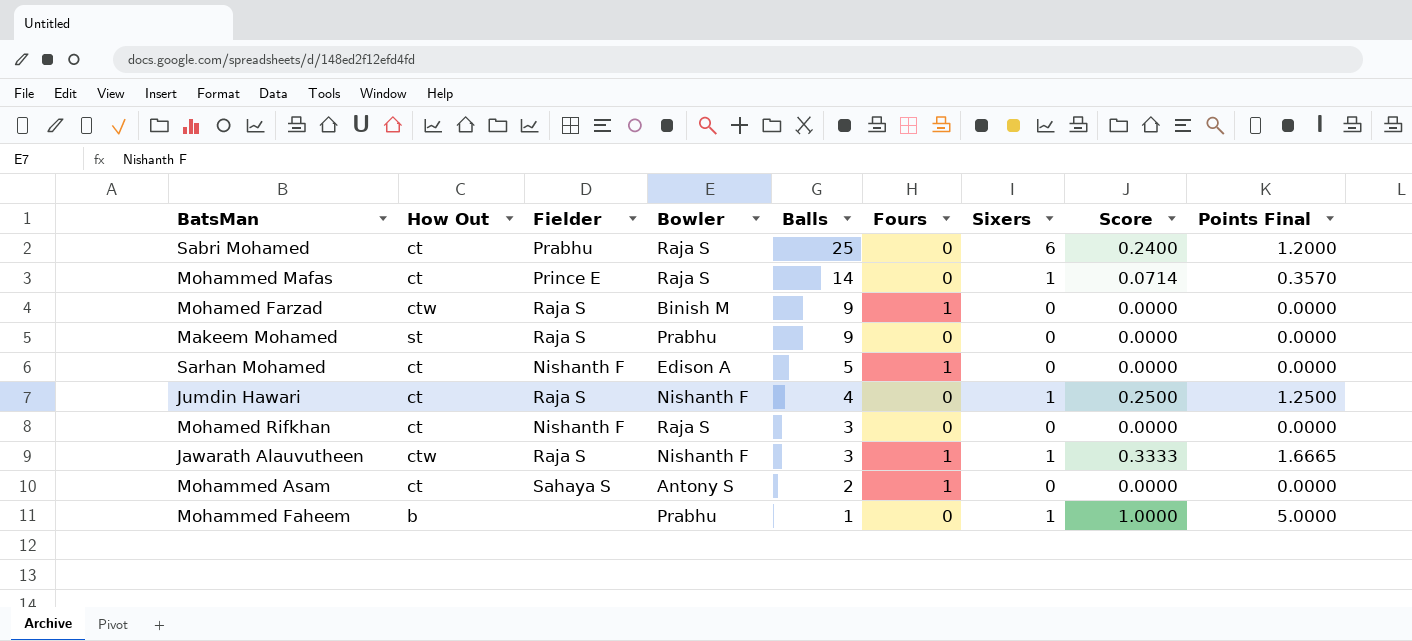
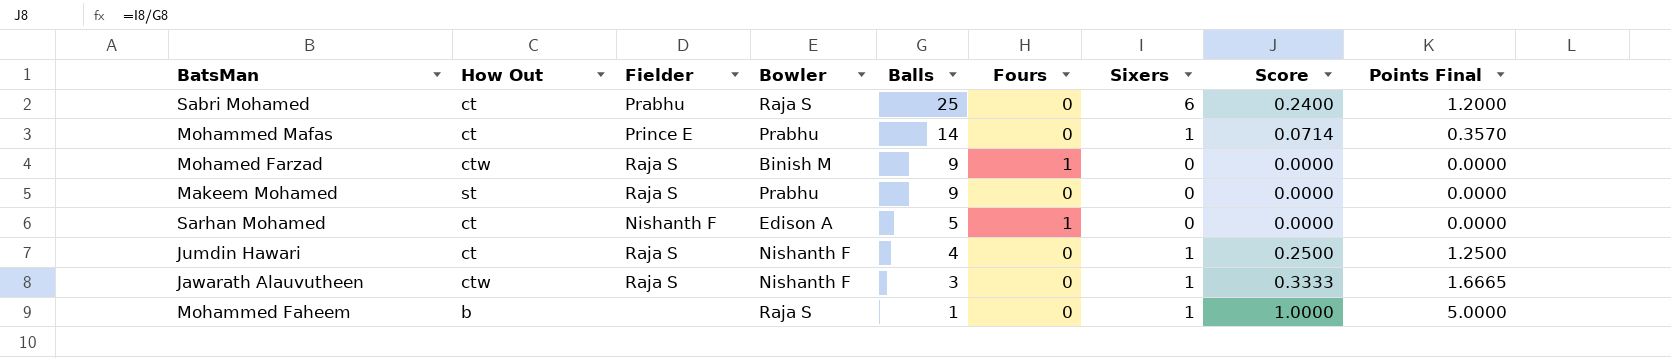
row Mohamed Rifkhan: ct | Nishanth F | Raja S | 3 | 0 | 0 | 0.0000 | 0.0000 -> none
row Mohammed Asam: ct | Sahaya S | Antony S | 2 | 1 | 0 | 0.0000 | 0.0000 -> none
Mohammed Mafas | Bowler: Raja S -> Prabhu
Jawarath Alauvutheen | Fours: 1 -> 0
Mohammed Faheem | Bowler: Prabhu -> Raja S

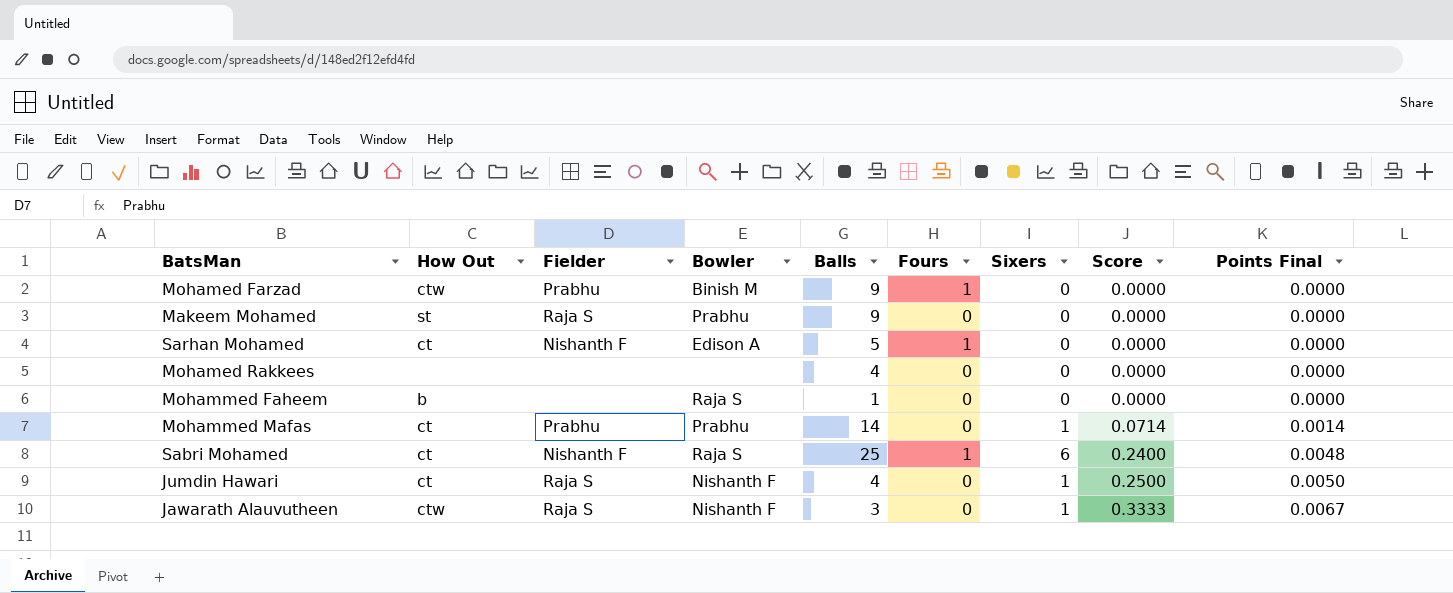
row order: Balls descending -> Score ascending
column Points Final | formula: [Score] * 5 -> [Score] * 0.02
Mohamed Farzad | Fielder: Raja S -> Prabhu
row Mohamed Rakkees: none -> none | none | none | 4 | 0 | 0 | 0.0000 | 0.0000
Mohammed Faheem | Sixers: 1 -> 0
Mohammed Faheem | Score: 1.0000 -> 0.0000
Mohammed Mafas | Fielder: Prince E -> Prabhu
Sabri Mohamed | Fielder: Prabhu -> Nishanth F
Sabri Mohamed | Fours: 0 -> 1

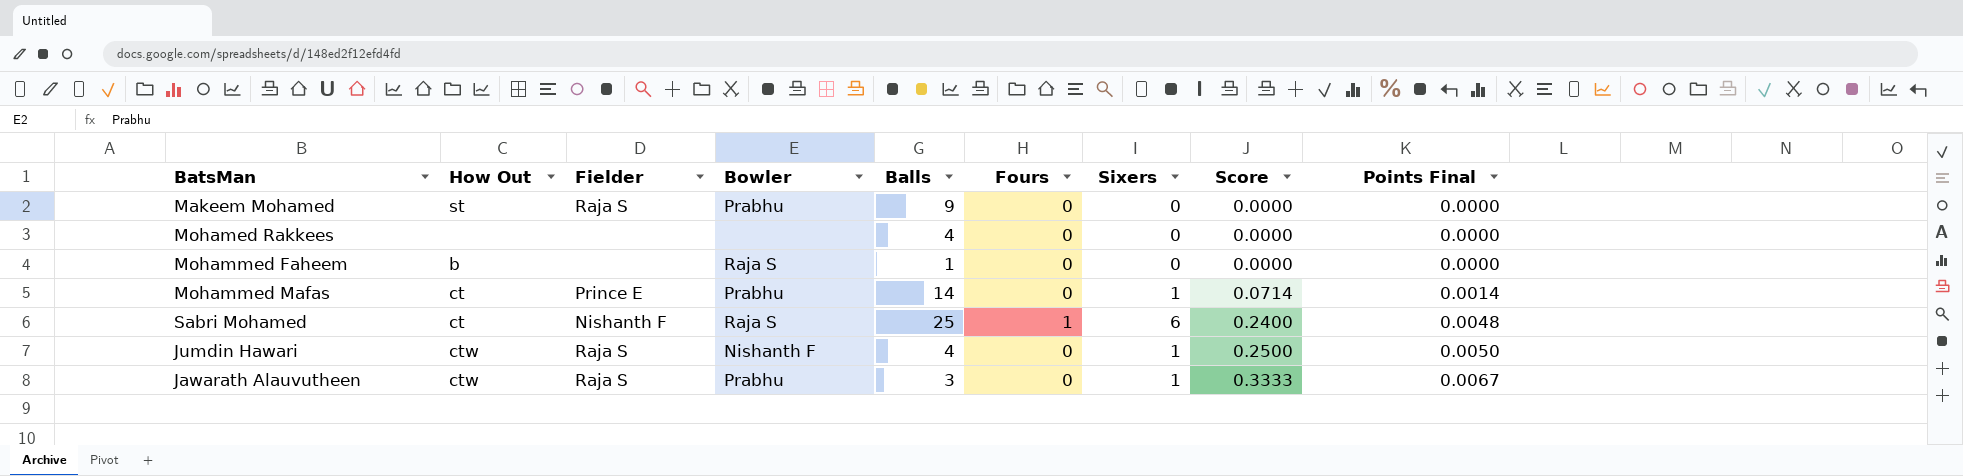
row Mohamed Farzad: ctw | Prabhu | Binish M | 9 | 1 | 0 | 0.0000 | 0.0000 -> none
row Sarhan Mohamed: ct | Nishanth F | Edison A | 5 | 1 | 0 | 0.0000 | 0.0000 -> none
Mohammed Mafas | Fielder: Prabhu -> Prince E
Jumdin Hawari | How Out: ct -> ctw
Jawarath Alauvutheen | Bowler: Nishanth F -> Prabhu

